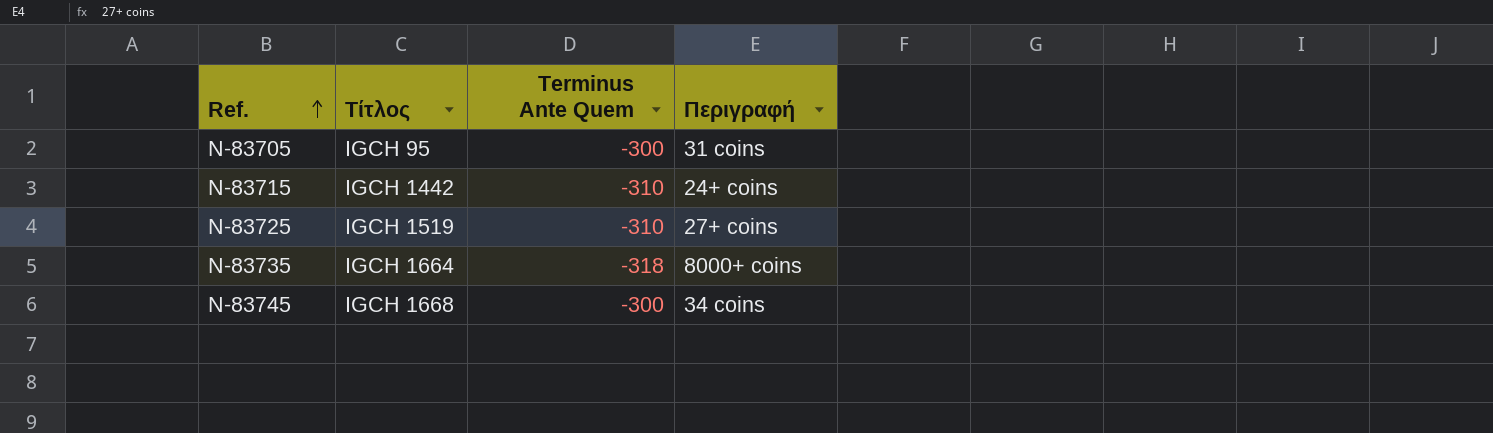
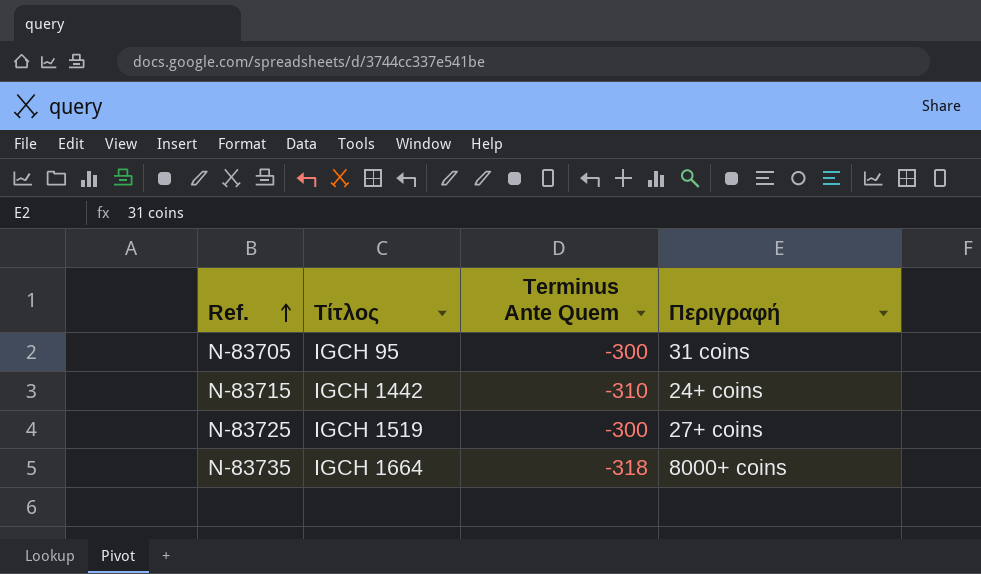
row N-83745: IGCH 1668 | -300 | 34 coins -> none
N-83725 | Terminus Ante Quem: -310 -> -300

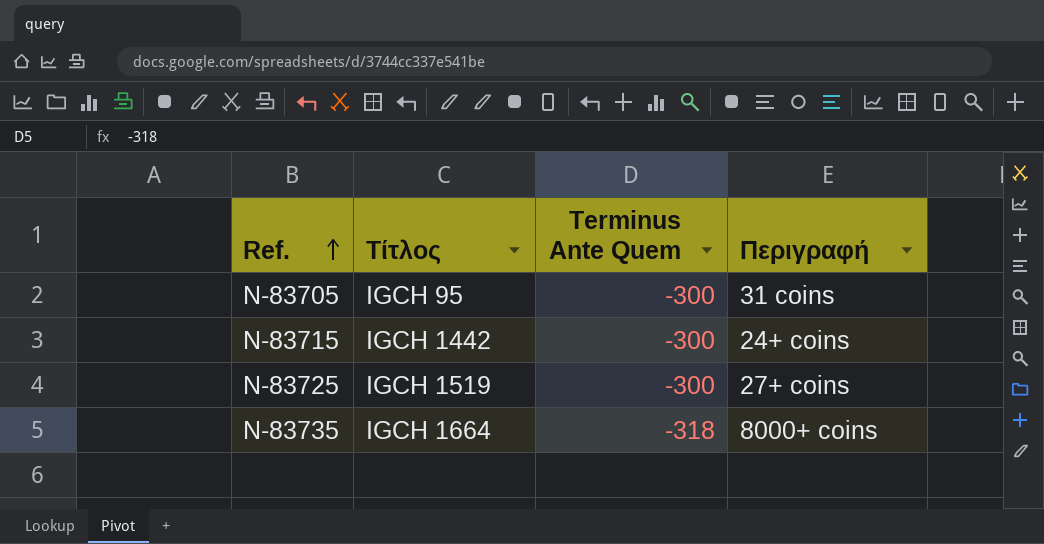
N-83715 | Terminus Ante Quem: -310 -> -300

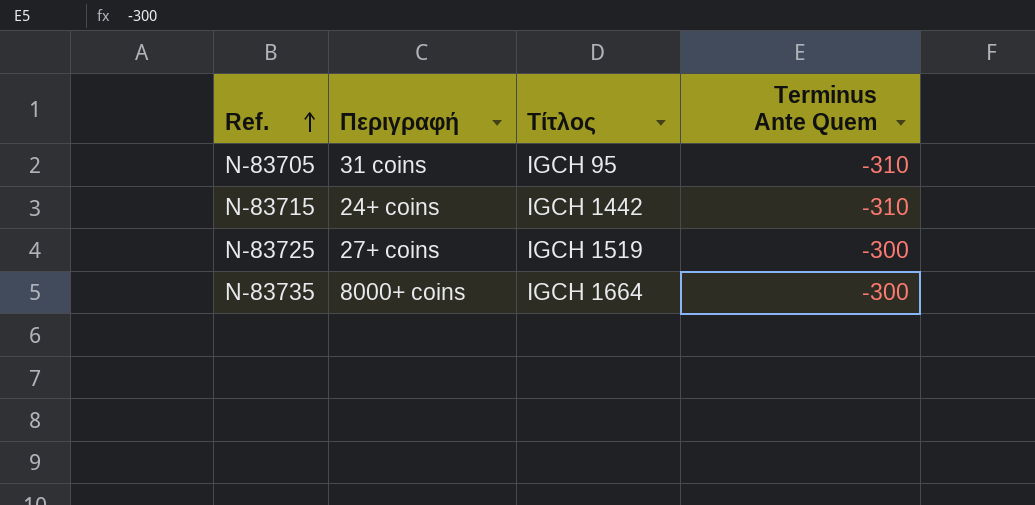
column Περιγραφή | position: 4 -> 2
N-83705 | Terminus Ante Quem: -300 -> -310
N-83715 | Terminus Ante Quem: -300 -> -310
N-83735 | Terminus Ante Quem: -318 -> -300

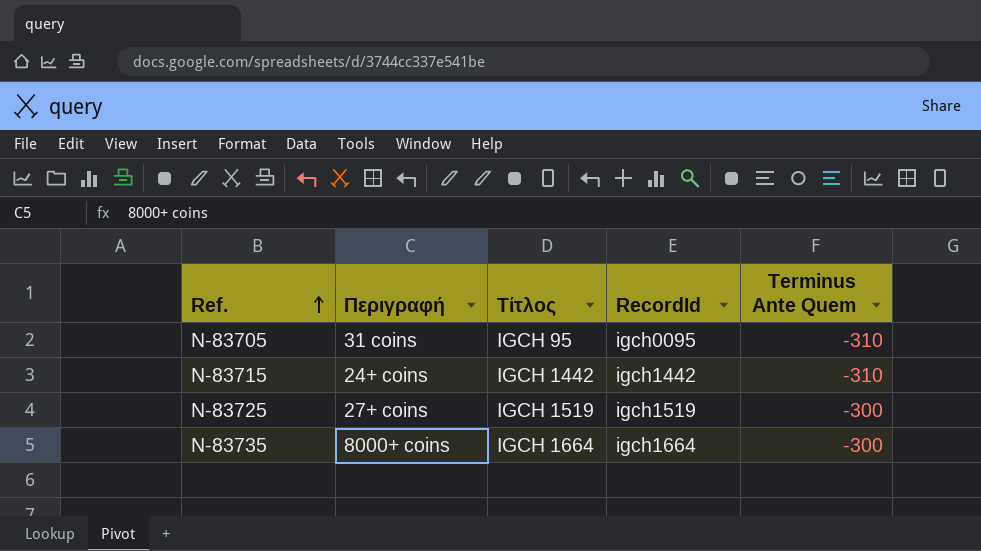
column RecordId | position: none -> 4

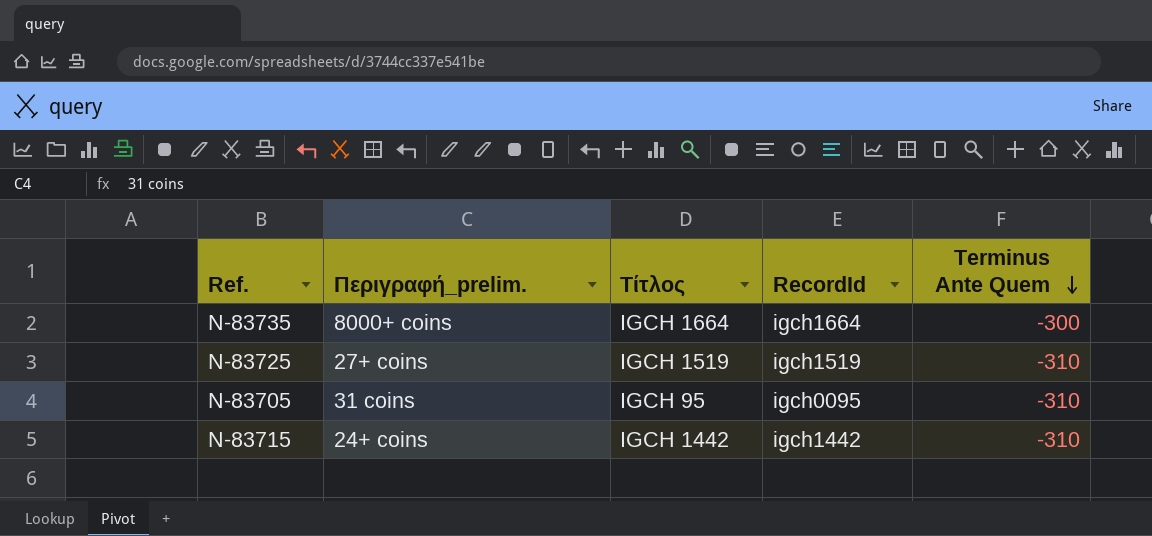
row order: Ref. ascending -> Terminus Ante Quem descending
column name: Περιγραφή -> Περιγραφή_prelim.
N-83725 | Terminus Ante Quem: -300 -> -310

